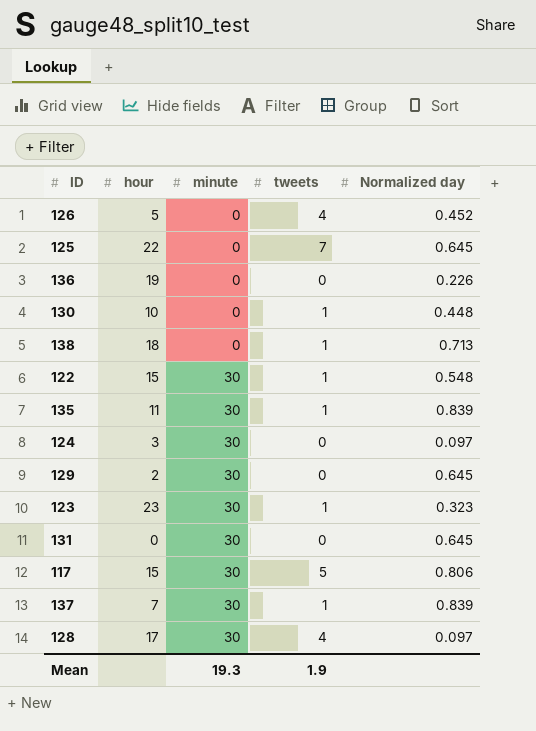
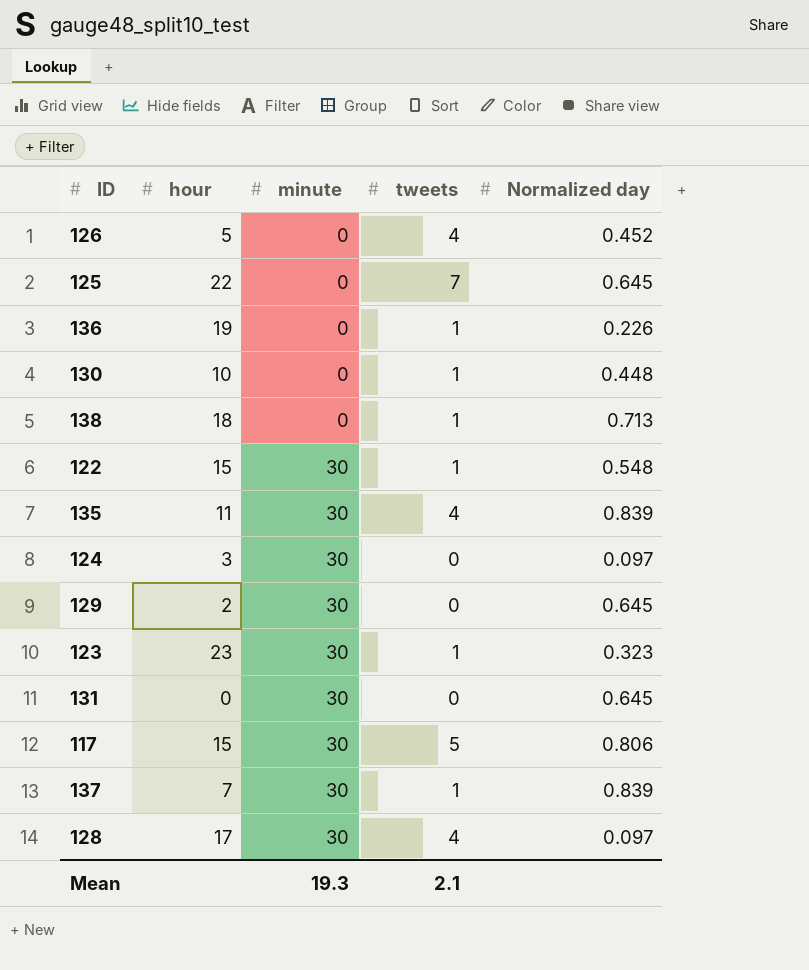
136 | tweets: 0 -> 1
135 | tweets: 1 -> 4
Mean | tweets: 1.9 -> 2.1

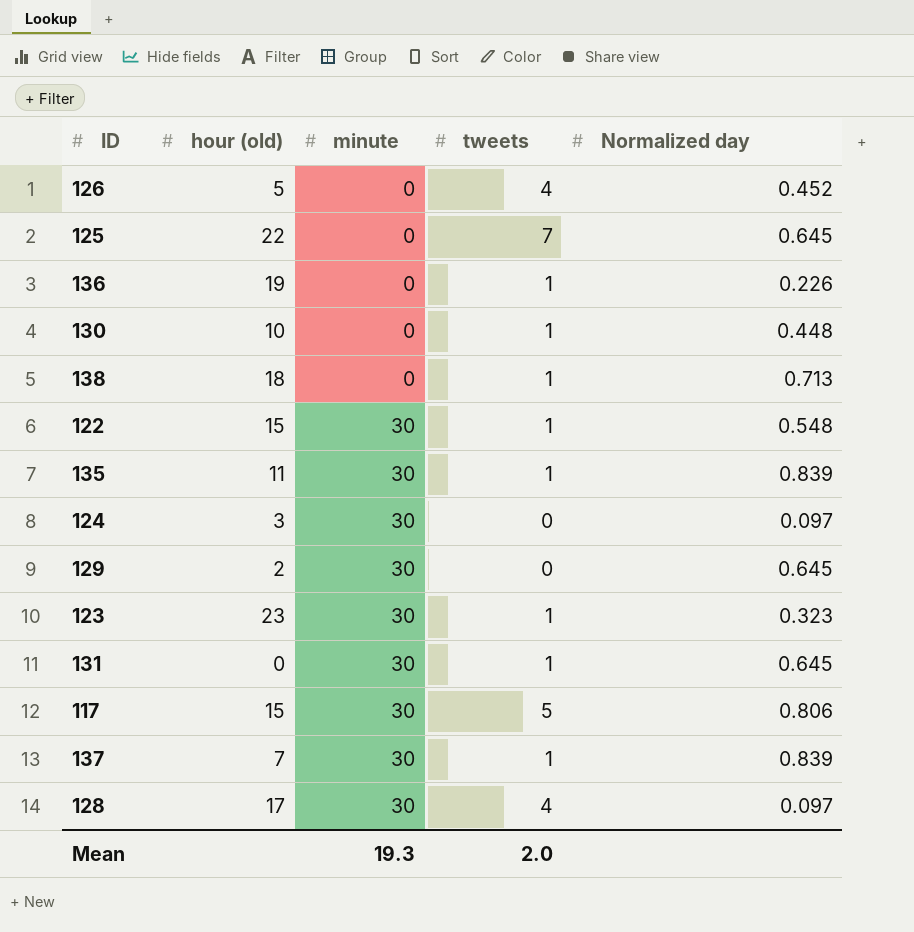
column name: hour -> hour (old)
135 | tweets: 4 -> 1
131 | tweets: 0 -> 1
Mean | tweets: 2.1 -> 2.0

